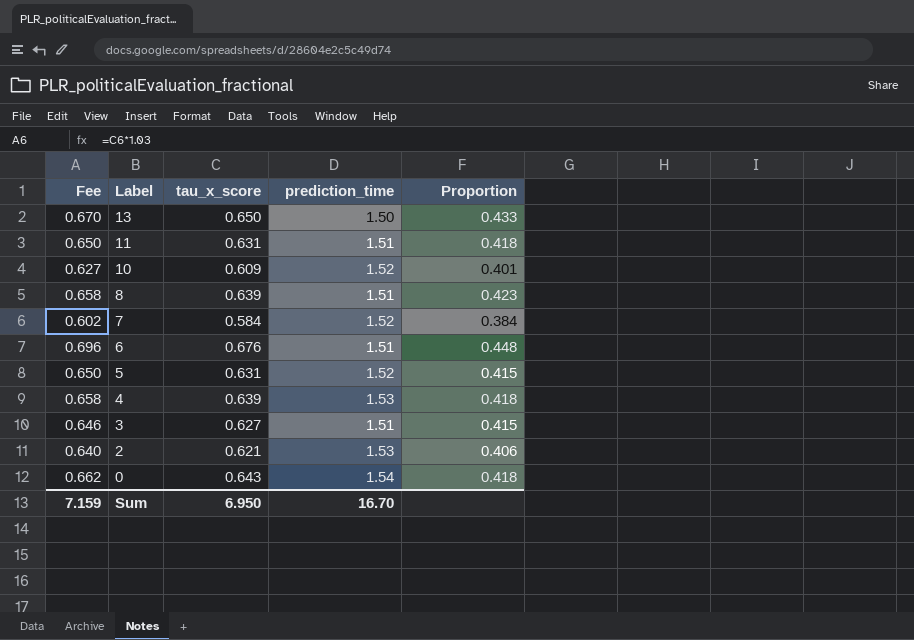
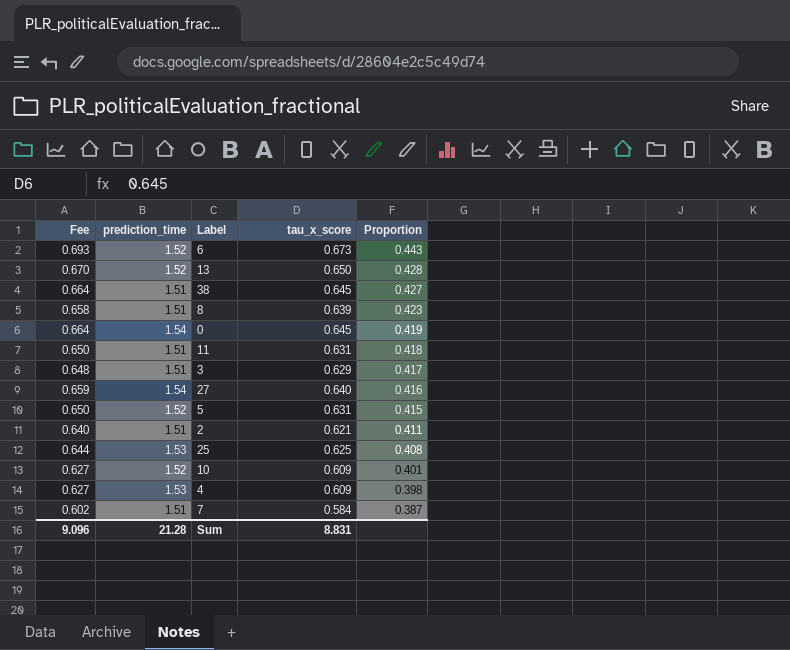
row order: Label descending -> Proportion descending
column prediction_time | position: 4 -> 2
6 | Fee: 0.696 -> 0.693
6 | prediction_time: 1.51 -> 1.52
6 | tau_x_score: 0.676 -> 0.673
6 | Proportion: 0.448 -> 0.443
13 | prediction_time: 1.50 -> 1.52
13 | Proportion: 0.433 -> 0.428
row 38: none -> 0.664 | 1.51 | 0.645 | 0.427
0 | Fee: 0.662 -> 0.664
0 | tau_x_score: 0.643 -> 0.645
0 | Proportion: 0.418 -> 0.419
3 | Fee: 0.646 -> 0.648
3 | tau_x_score: 0.627 -> 0.629
3 | Proportion: 0.415 -> 0.417
row 27: none -> 0.659 | 1.54 | 0.640 | 0.416
2 | prediction_time: 1.53 -> 1.51
2 | Proportion: 0.406 -> 0.411
row 25: none -> 0.644 | 1.53 | 0.625 | 0.408
4 | Fee: 0.658 -> 0.627
4 | tau_x_score: 0.639 -> 0.609
4 | Proportion: 0.418 -> 0.398
7 | prediction_time: 1.52 -> 1.51
7 | Proportion: 0.384 -> 0.387
Sum | Fee: 7.159 -> 9.096
Sum | prediction_time: 16.70 -> 21.28
Sum | tau_x_score: 6.950 -> 8.831

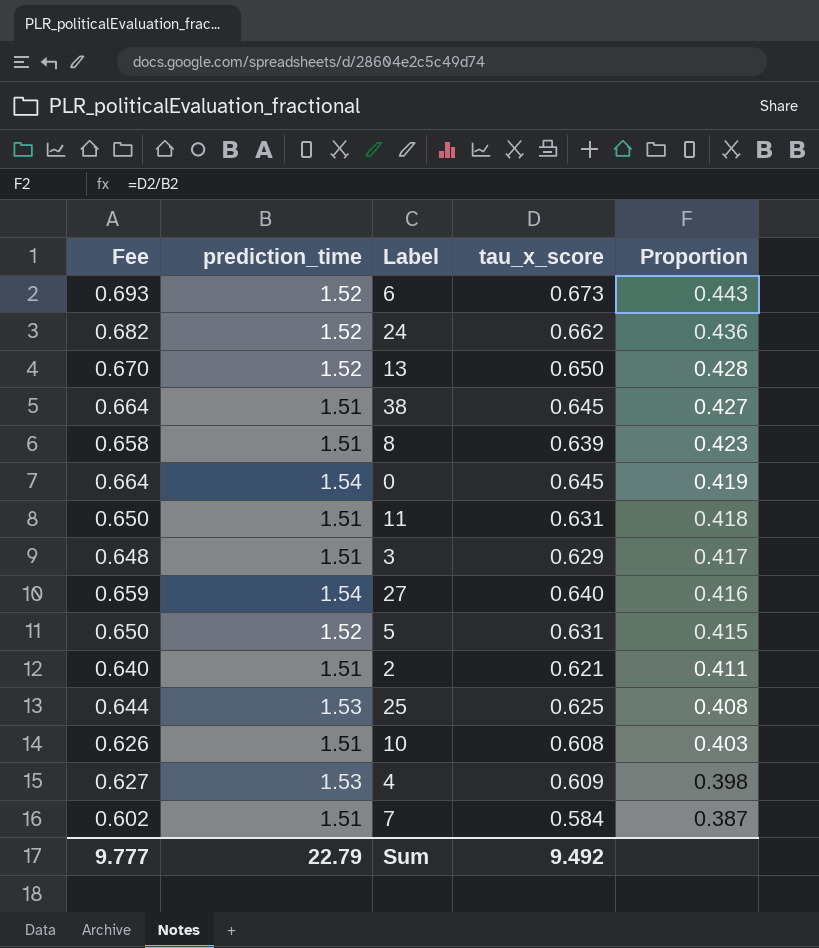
row 24: none -> 0.682 | 1.52 | 0.662 | 0.436
10 | Fee: 0.627 -> 0.626
10 | prediction_time: 1.52 -> 1.51
10 | tau_x_score: 0.609 -> 0.608
10 | Proportion: 0.401 -> 0.403
Sum | Fee: 9.096 -> 9.777
Sum | prediction_time: 21.28 -> 22.79
Sum | tau_x_score: 8.831 -> 9.492

